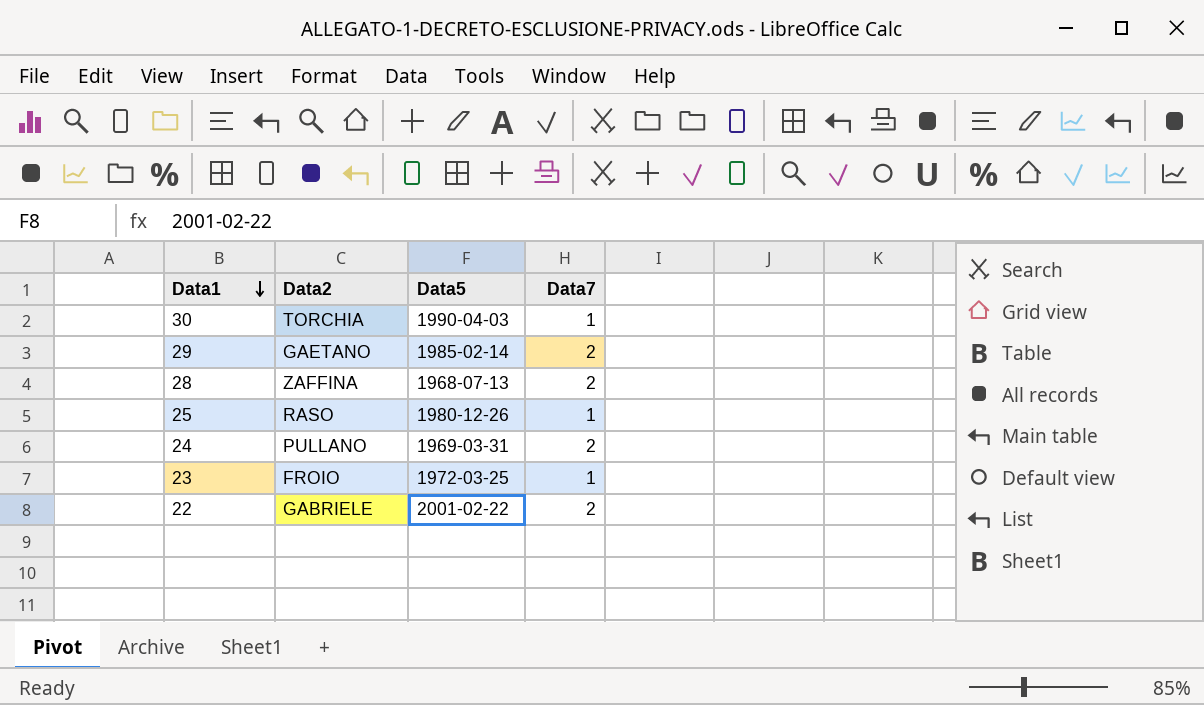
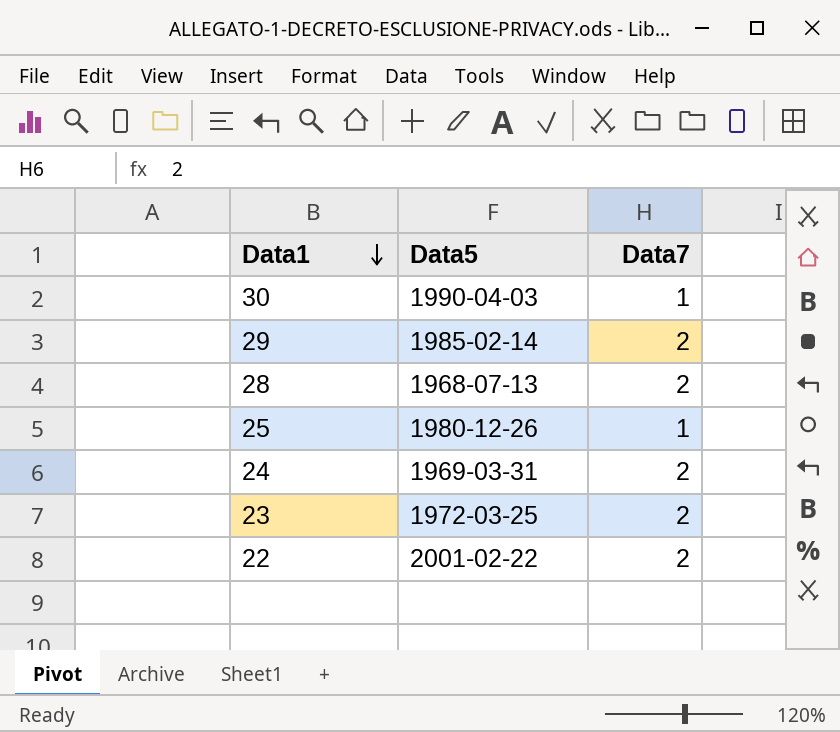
column Data2 | position: 2 -> none
23 | Data7: 1 -> 2

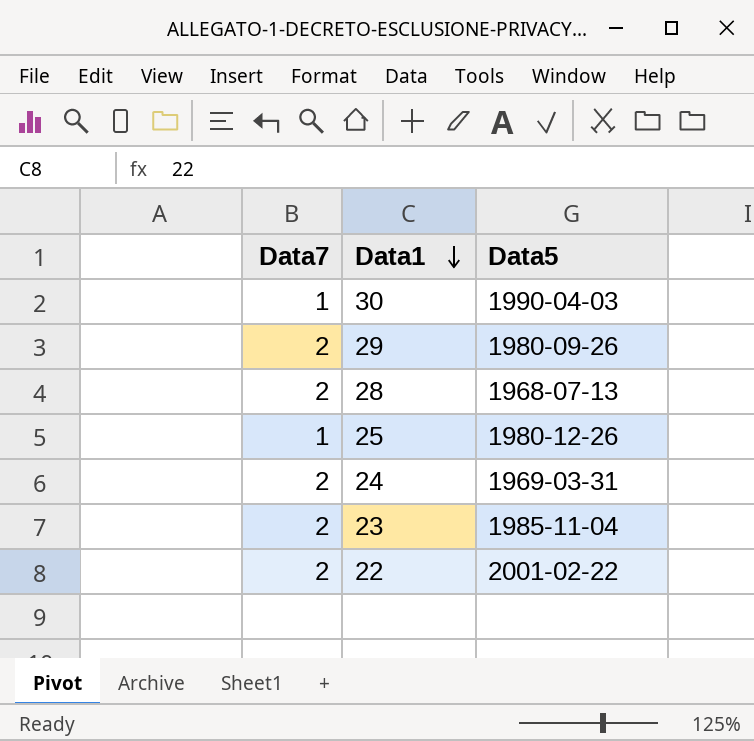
column Data7 | position: 3 -> 1
29 | Data5: 1985-02-14 -> 1980-09-26
23 | Data5: 1972-03-25 -> 1985-11-04

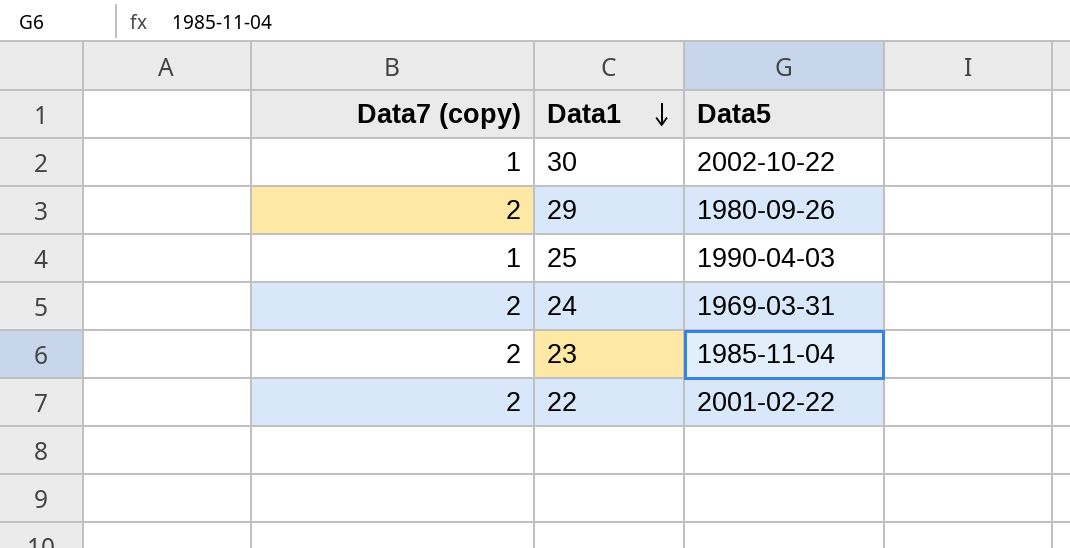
column name: Data7 -> Data7 (copy)
row 28: 2 | 1968-07-13 -> none
30 | Data5: 1990-04-03 -> 2002-10-22
25 | Data5: 1980-12-26 -> 1990-04-03

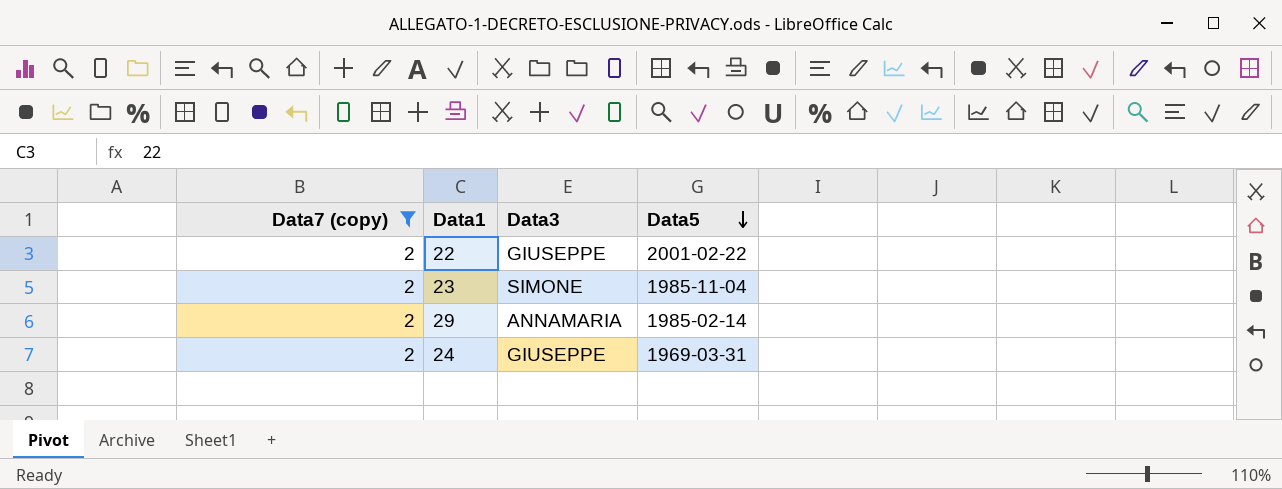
filter: none -> Data7 (copy) = 2
row order: Data1 descending -> Data5 descending
column Data3 | position: none -> 3
29 | Data5: 1980-09-26 -> 1985-02-14

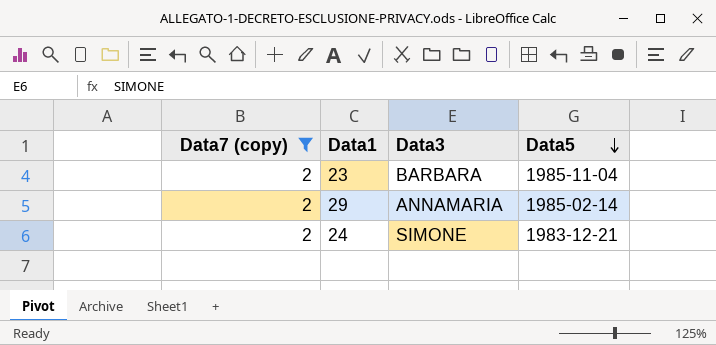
row 22: 2 | GIUSEPPE | 2001-02-22 -> none
23 | Data3: SIMONE -> BARBARA
24 | Data3: GIUSEPPE -> SIMONE
24 | Data5: 1969-03-31 -> 1983-12-21

